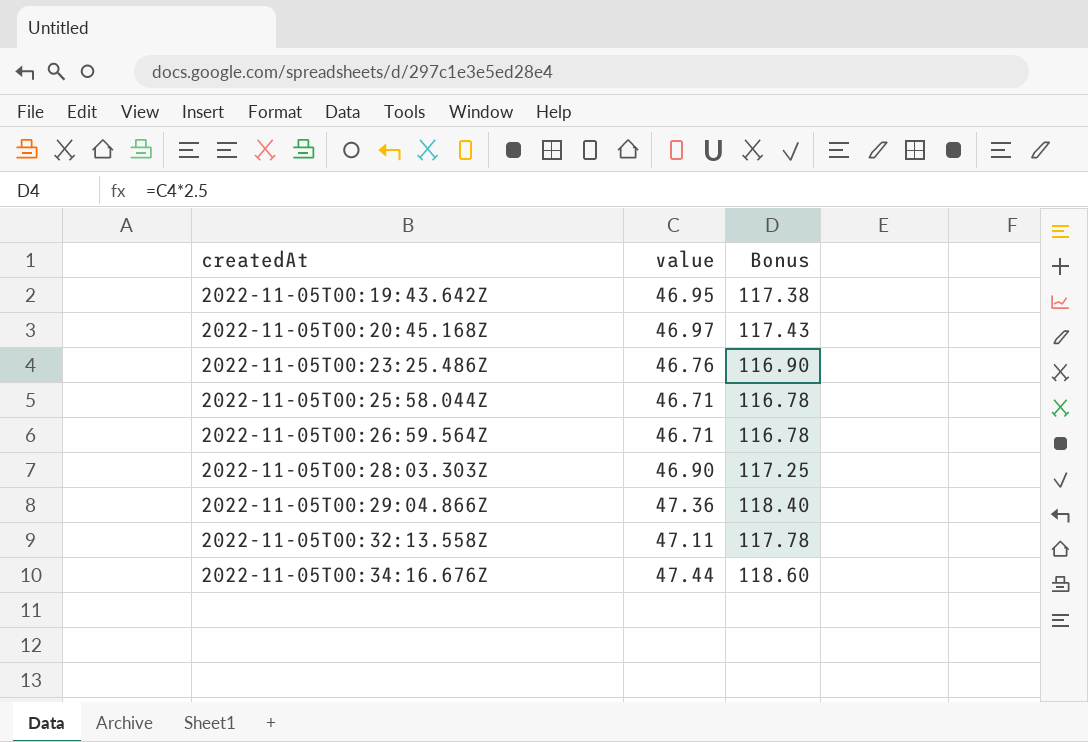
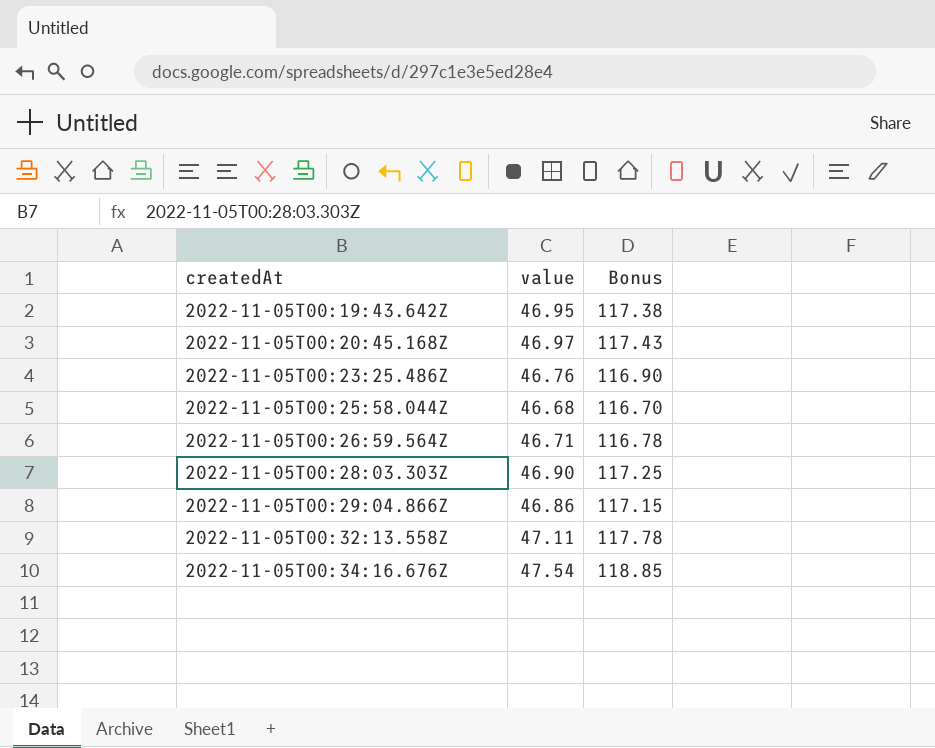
2022-11-05T00:25:58.044Z | value: 46.71 -> 46.68
2022-11-05T00:25:58.044Z | Bonus: 116.78 -> 116.70
2022-11-05T00:29:04.866Z | value: 47.36 -> 46.86
2022-11-05T00:29:04.866Z | Bonus: 118.40 -> 117.15
2022-11-05T00:34:16.676Z | value: 47.44 -> 47.54
2022-11-05T00:34:16.676Z | Bonus: 118.60 -> 118.85

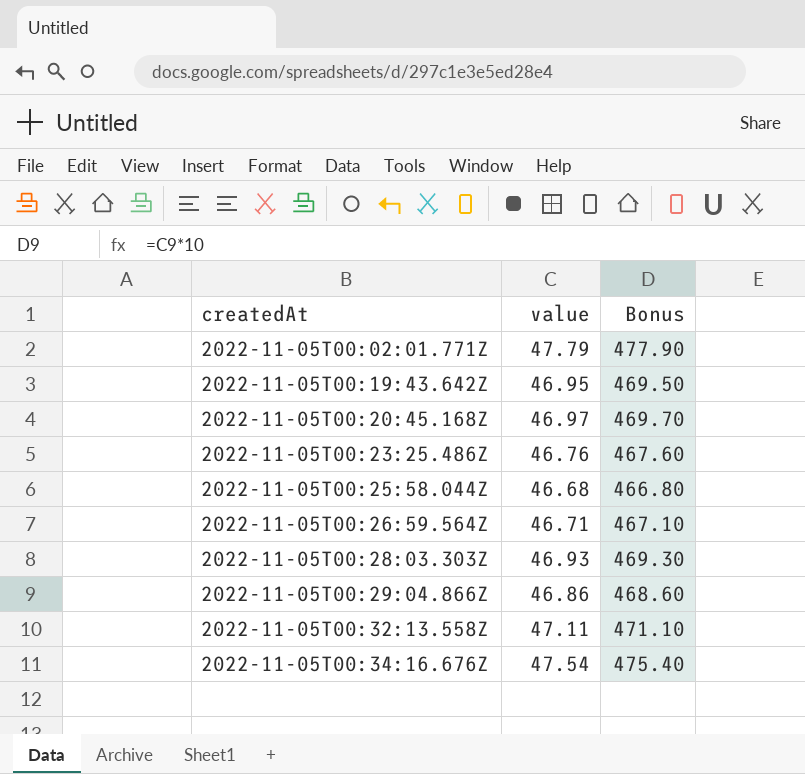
column Bonus | formula: [value] * 2.5 -> [value] * 10
row 2022-11-05T00:02:01.771Z: none -> 47.79 | 477.90
2022-11-05T00:28:03.303Z | value: 46.90 -> 46.93

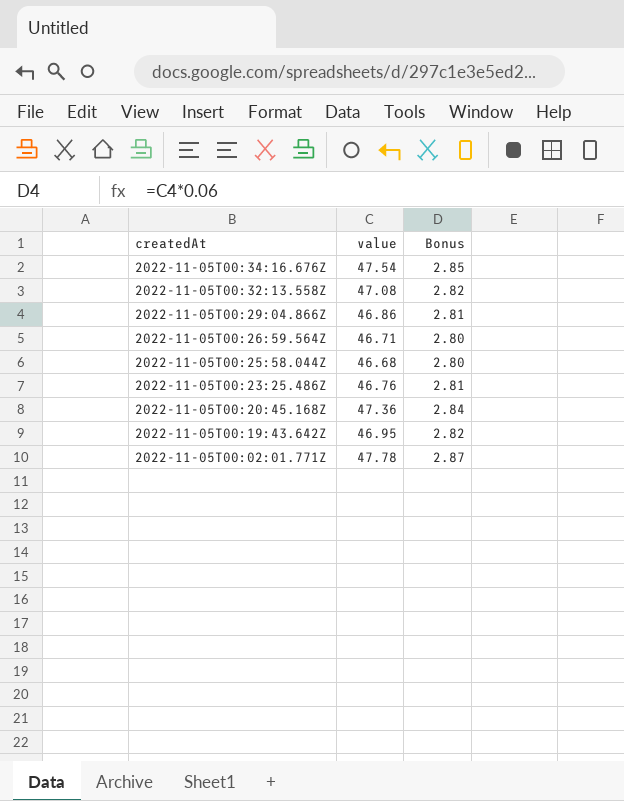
row order: createdAt ascending -> createdAt descending
column Bonus | formula: [value] * 10 -> [value] * 0.06
row 2022-11-05T00:28:03.303Z: 46.93 | 469.30 -> none
2022-11-05T00:32:13.558Z | value: 47.11 -> 47.08
2022-11-05T00:20:45.168Z | value: 46.97 -> 47.36
2022-11-05T00:02:01.771Z | value: 47.79 -> 47.78

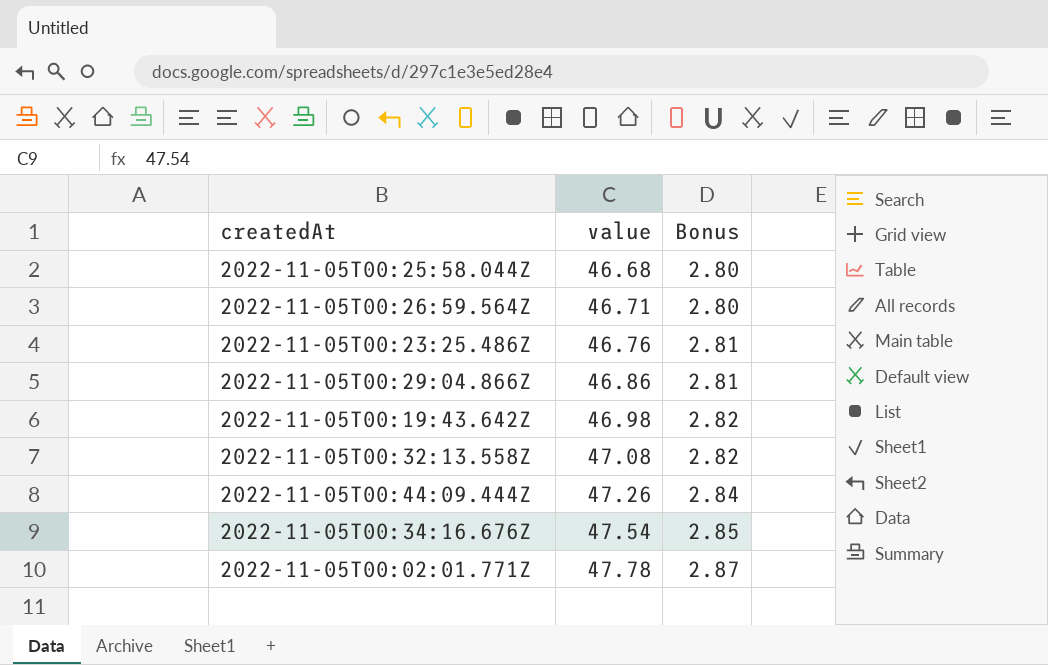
row order: createdAt descending -> value ascending
row 2022-11-05T00:20:45.168Z: 47.36 | 2.84 -> none
2022-11-05T00:19:43.642Z | value: 46.95 -> 46.98
row 2022-11-05T00:44:09.444Z: none -> 47.26 | 2.84

